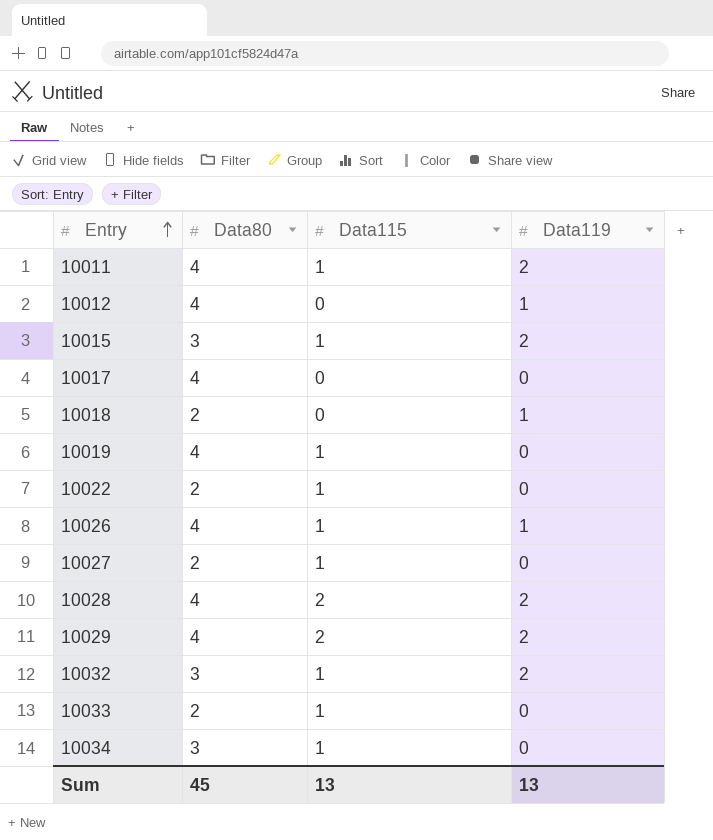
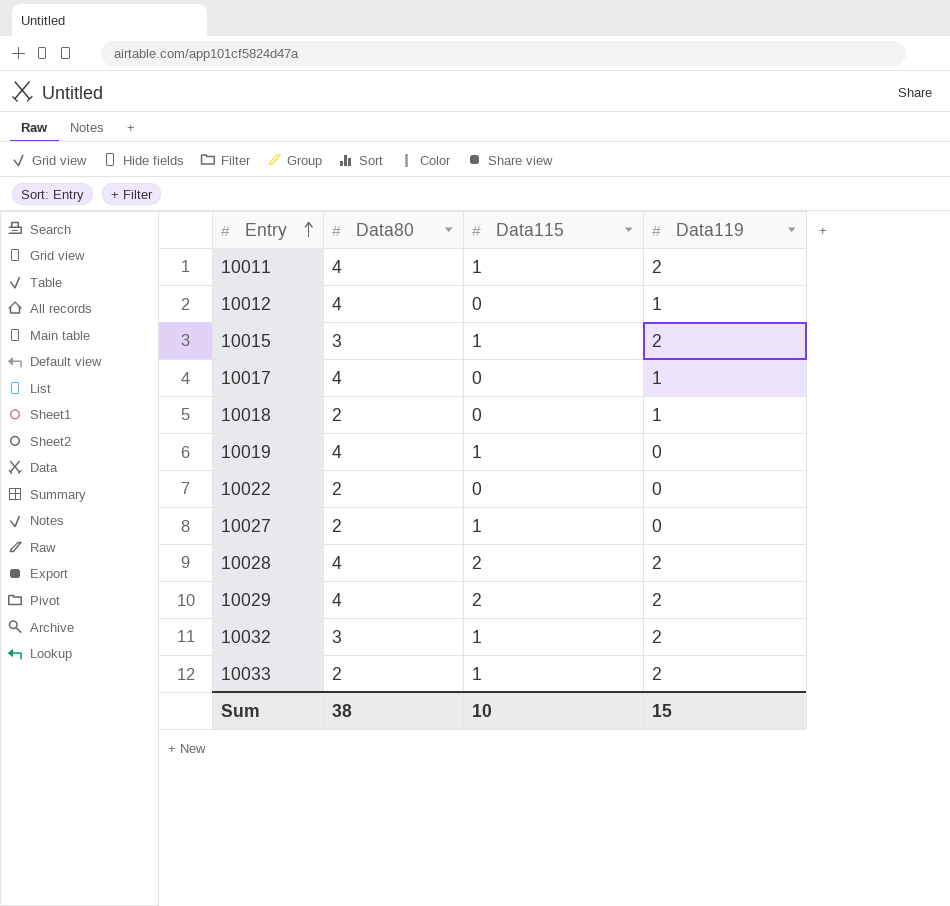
row 10026: 4 | 1 | 1 -> none
row 10034: 3 | 1 | 0 -> none
10017 | Data119: 0 -> 1
10022 | Data115: 1 -> 0
10033 | Data119: 0 -> 2
Sum | Data80: 45 -> 38
Sum | Data115: 13 -> 10
Sum | Data119: 13 -> 15

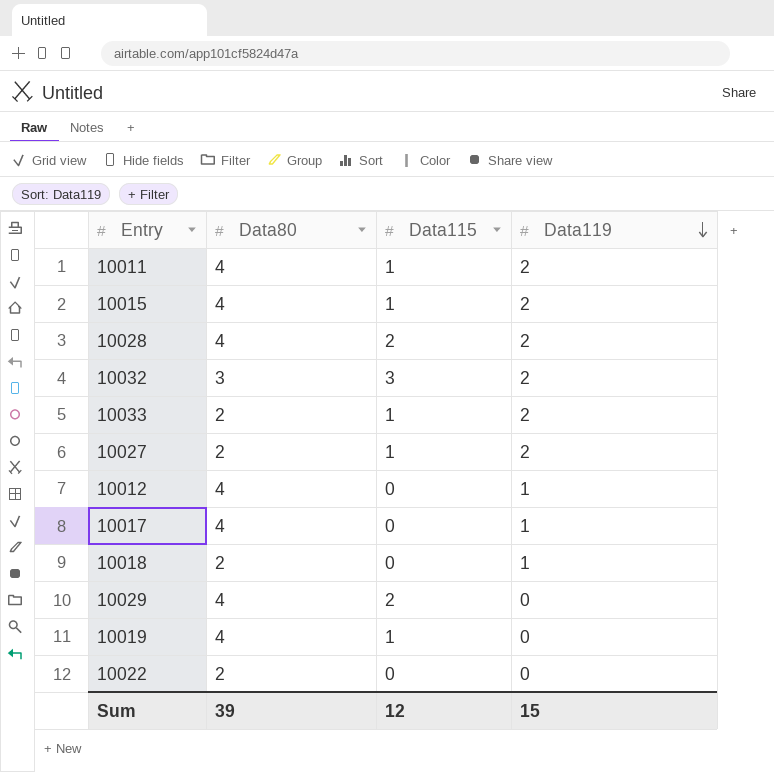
row order: Entry ascending -> Data119 descending
10015 | Data80: 3 -> 4
10032 | Data115: 1 -> 3
10027 | Data119: 0 -> 2
10029 | Data119: 2 -> 0
Sum | Data80: 38 -> 39
Sum | Data115: 10 -> 12

